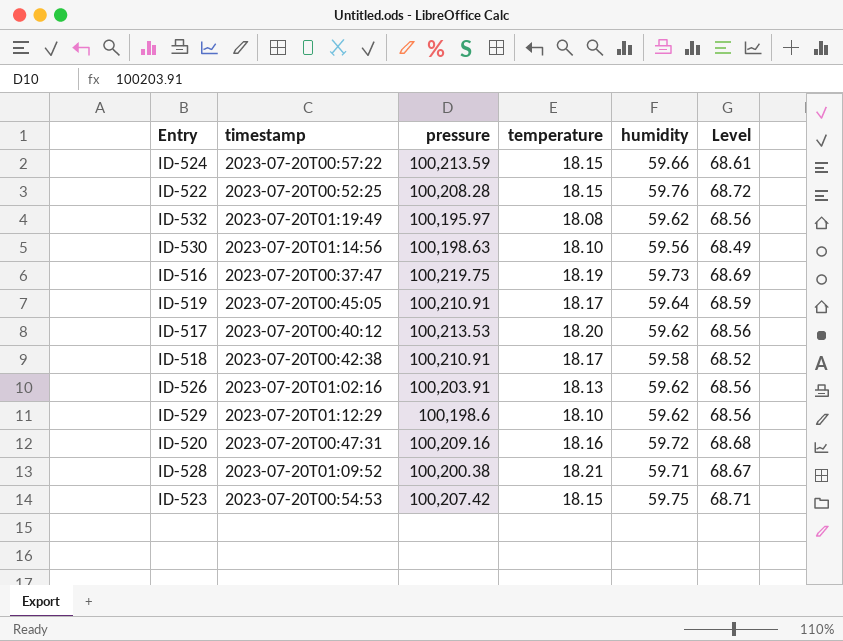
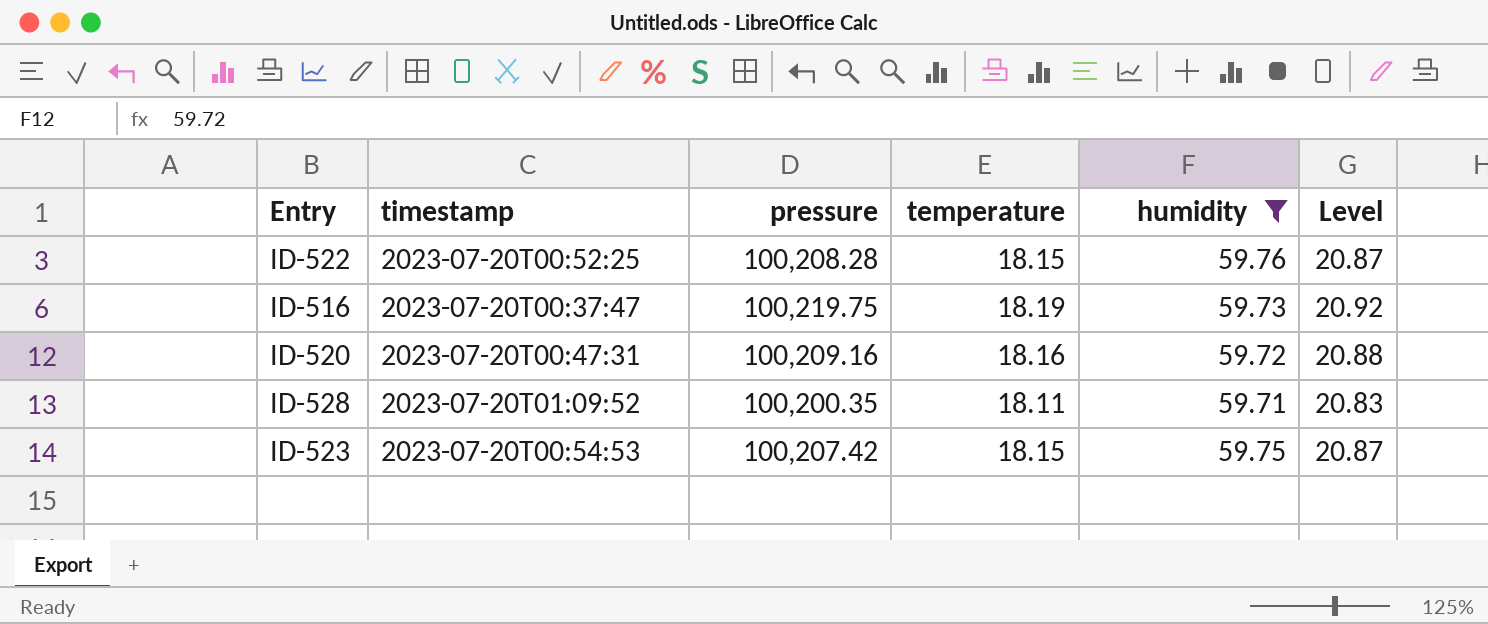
filter: none -> humidity >= 59.71
column Level | formula: [humidity] * 1.15 -> [temperature] * 1.15
ID-528 | pressure: 100,200.38 -> 100,200.35
ID-528 | temperature: 18.21 -> 18.11

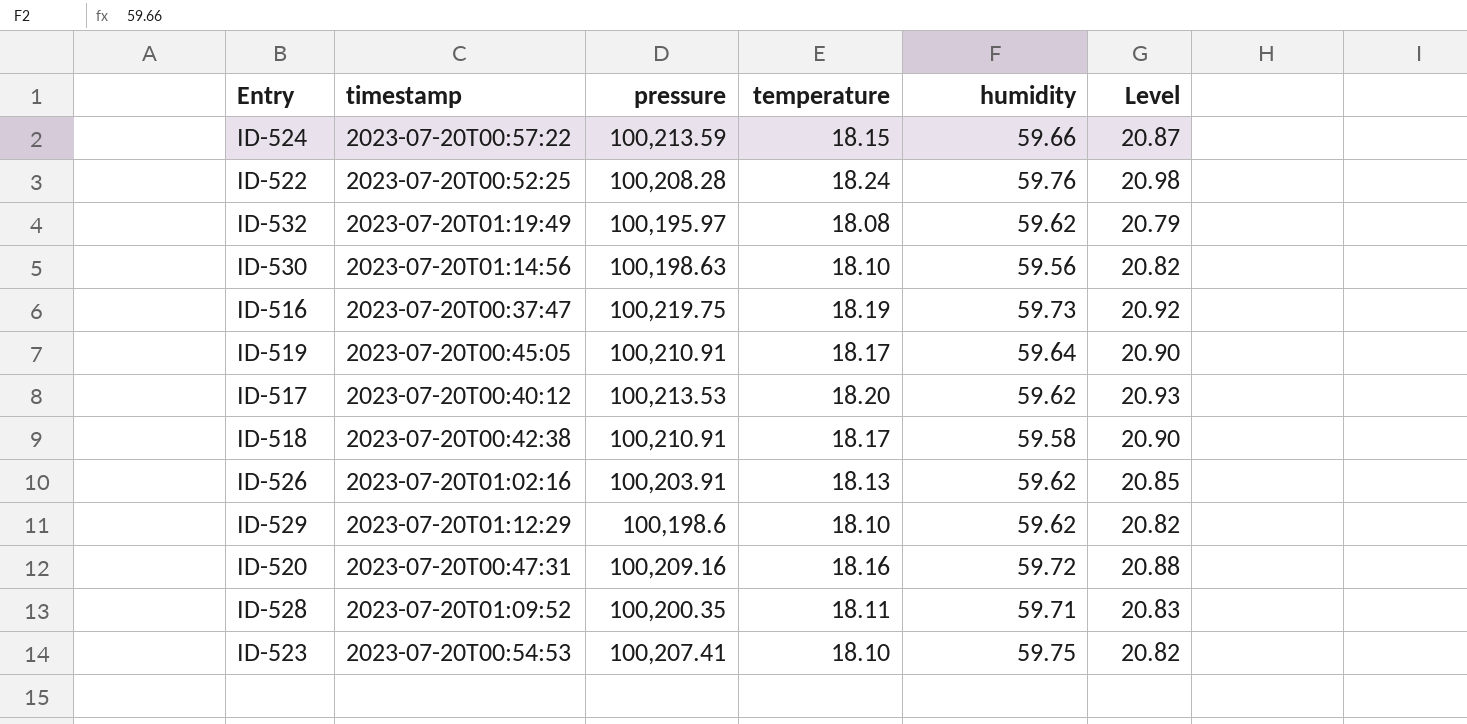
filter: humidity >= 59.71 -> none
ID-522 | temperature: 18.15 -> 18.24
ID-522 | Level: 20.87 -> 20.98
ID-523 | pressure: 100,207.42 -> 100,207.41
ID-523 | temperature: 18.15 -> 18.10
ID-523 | Level: 20.87 -> 20.82

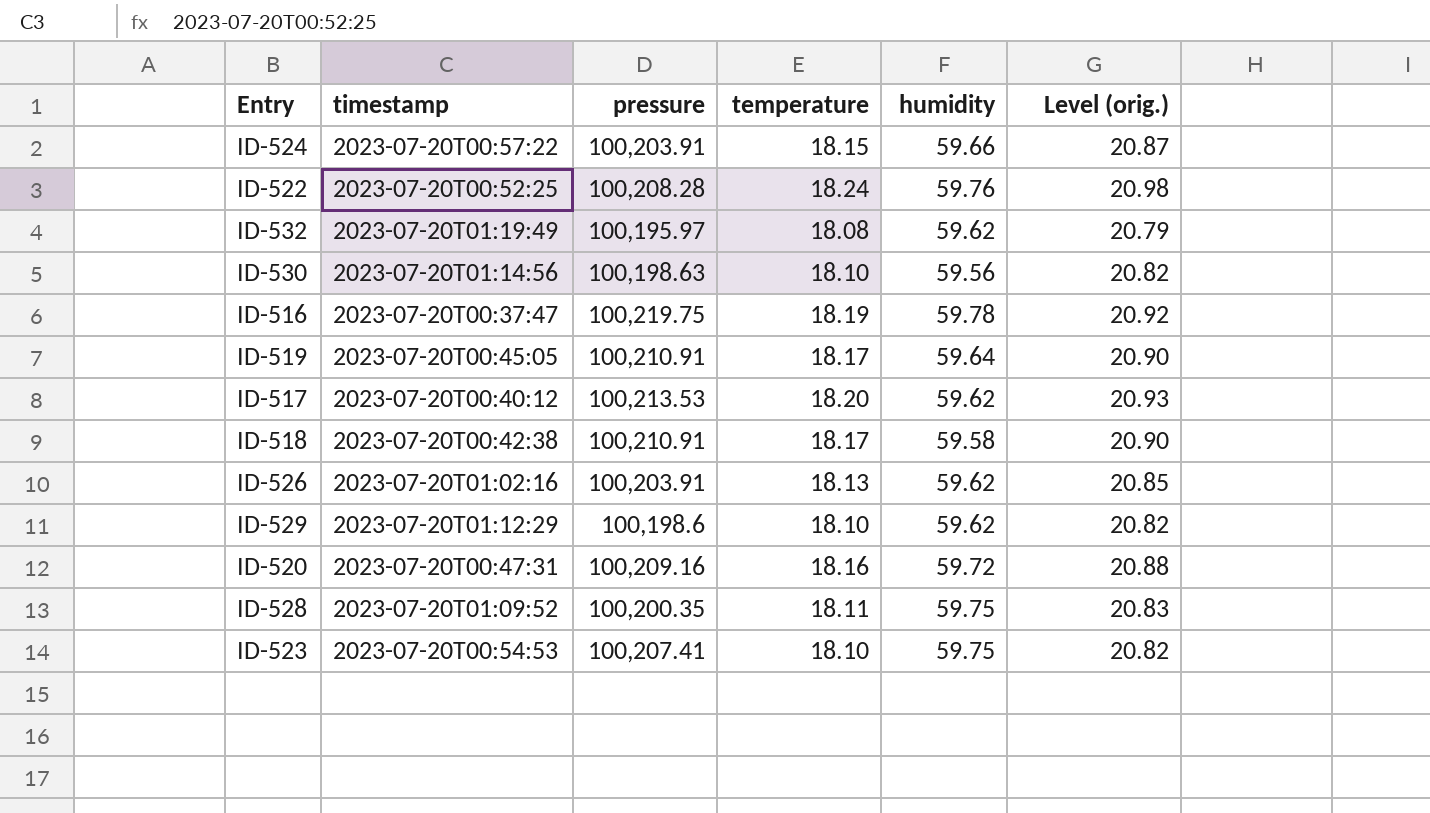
column name: Level -> Level (orig.)
ID-524 | pressure: 100,213.59 -> 100,203.91
ID-516 | humidity: 59.73 -> 59.78
ID-528 | humidity: 59.71 -> 59.75

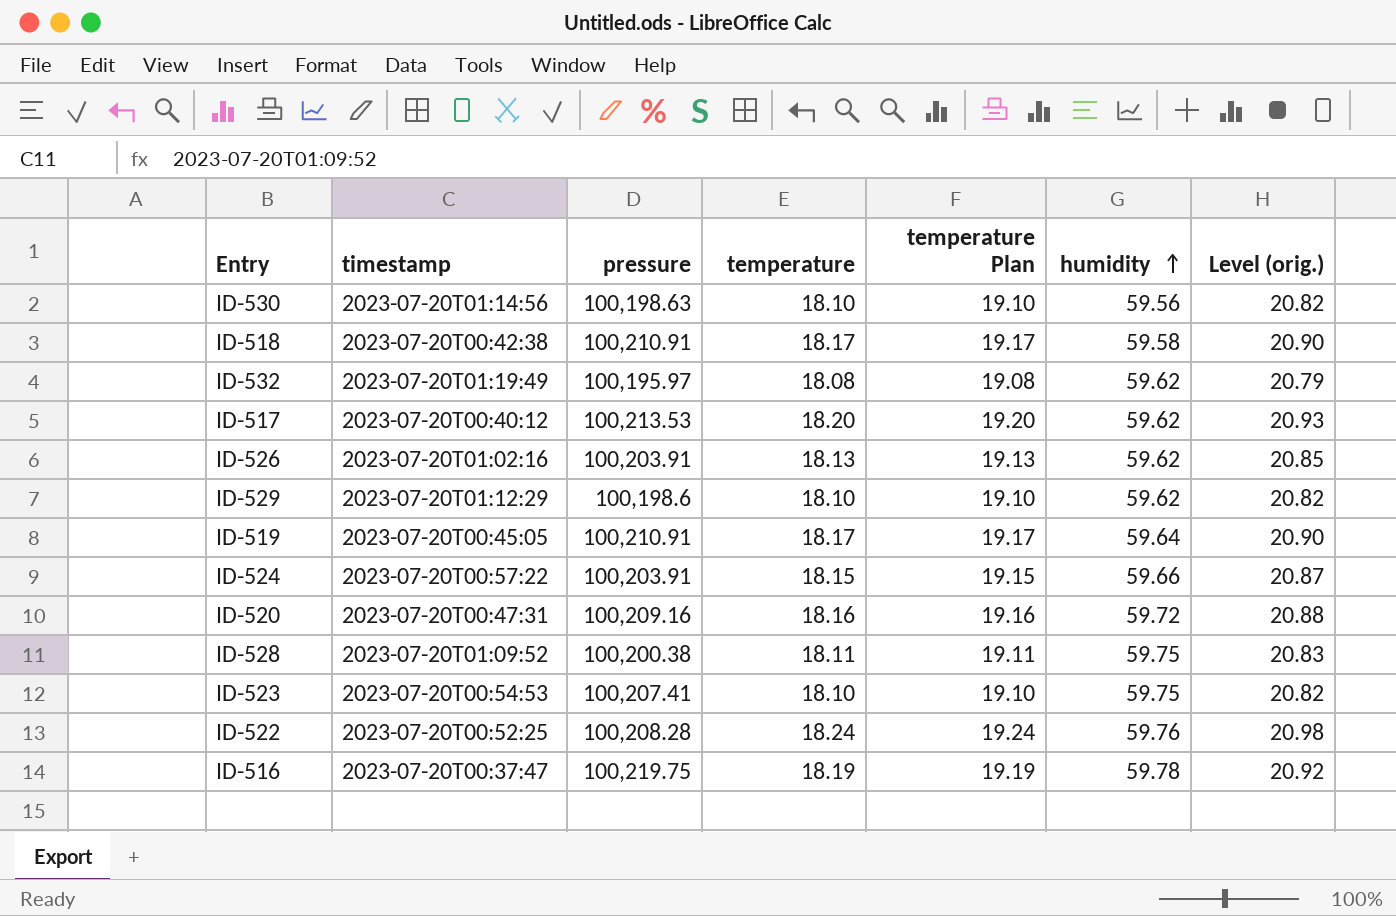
row order: none -> humidity ascending
column temperature Plan | formula: none -> [temperature] + 1
ID-528 | pressure: 100,200.35 -> 100,200.38

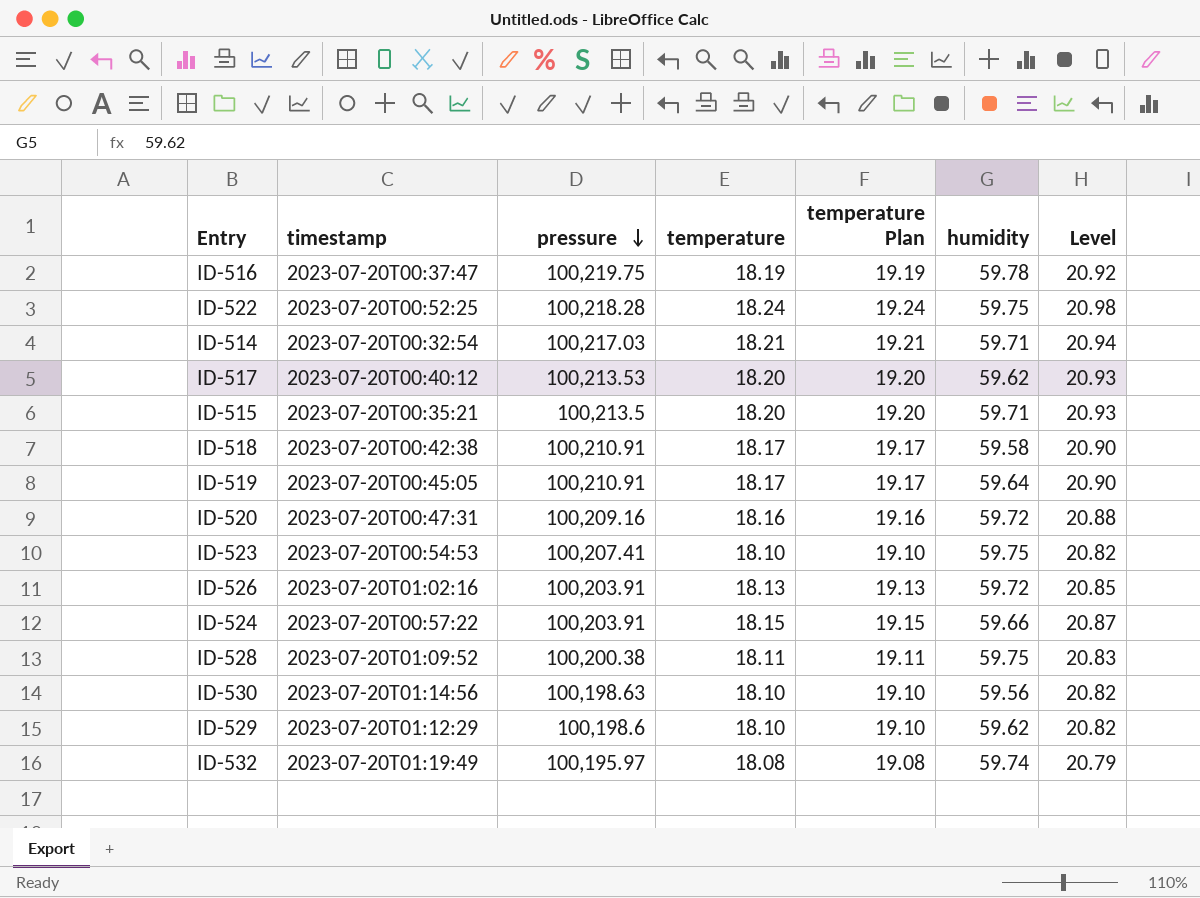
row order: humidity ascending -> pressure descending
column name: Level (orig.) -> Level
ID-522 | pressure: 100,208.28 -> 100,218.28
ID-522 | humidity: 59.76 -> 59.75
row ID-514: none -> 2023-07-20T00:32:54 | 100,217.03 | 18.21 | 19.21 | 59.71 | 20.94
row ID-515: none -> 2023-07-20T00:35:21 | 100,213.5 | 18.20 | 19.20 | 59.71 | 20.93
ID-526 | humidity: 59.62 -> 59.72
ID-532 | humidity: 59.62 -> 59.74

